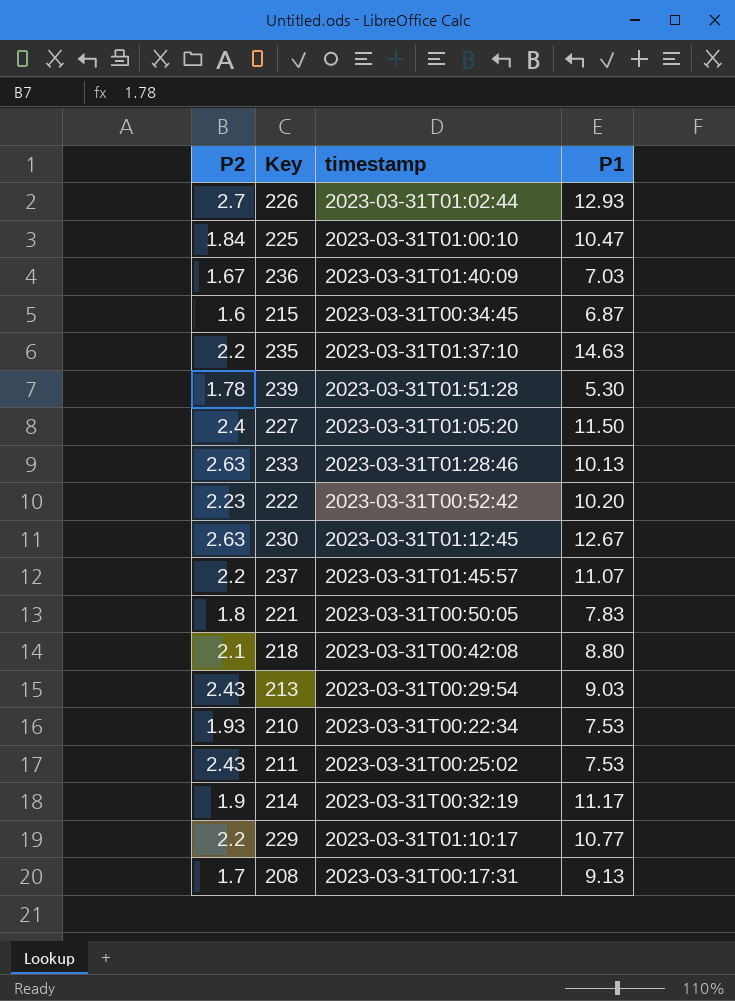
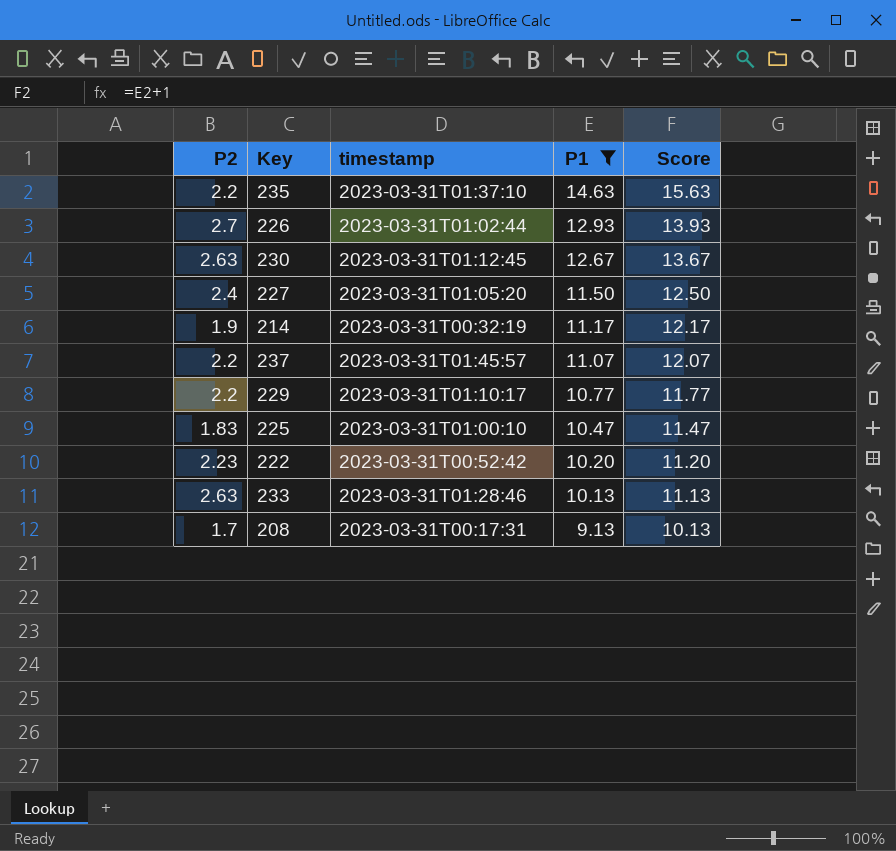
filter: none -> P1 >= 9.13
row order: none -> P1 descending
column Score | formula: none -> [P1] + 1
225 | P2: 1.84 -> 1.83

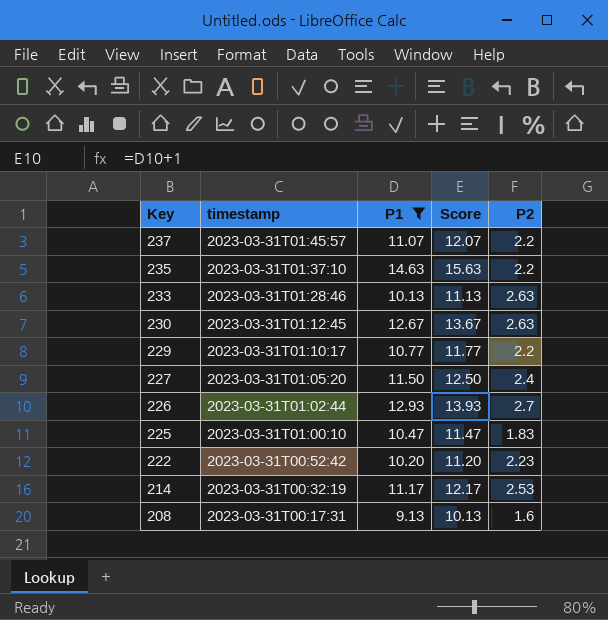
row order: P1 descending -> Key descending
column P2 | position: 1 -> 5
214 | P2: 1.9 -> 2.53
208 | P2: 1.7 -> 1.6

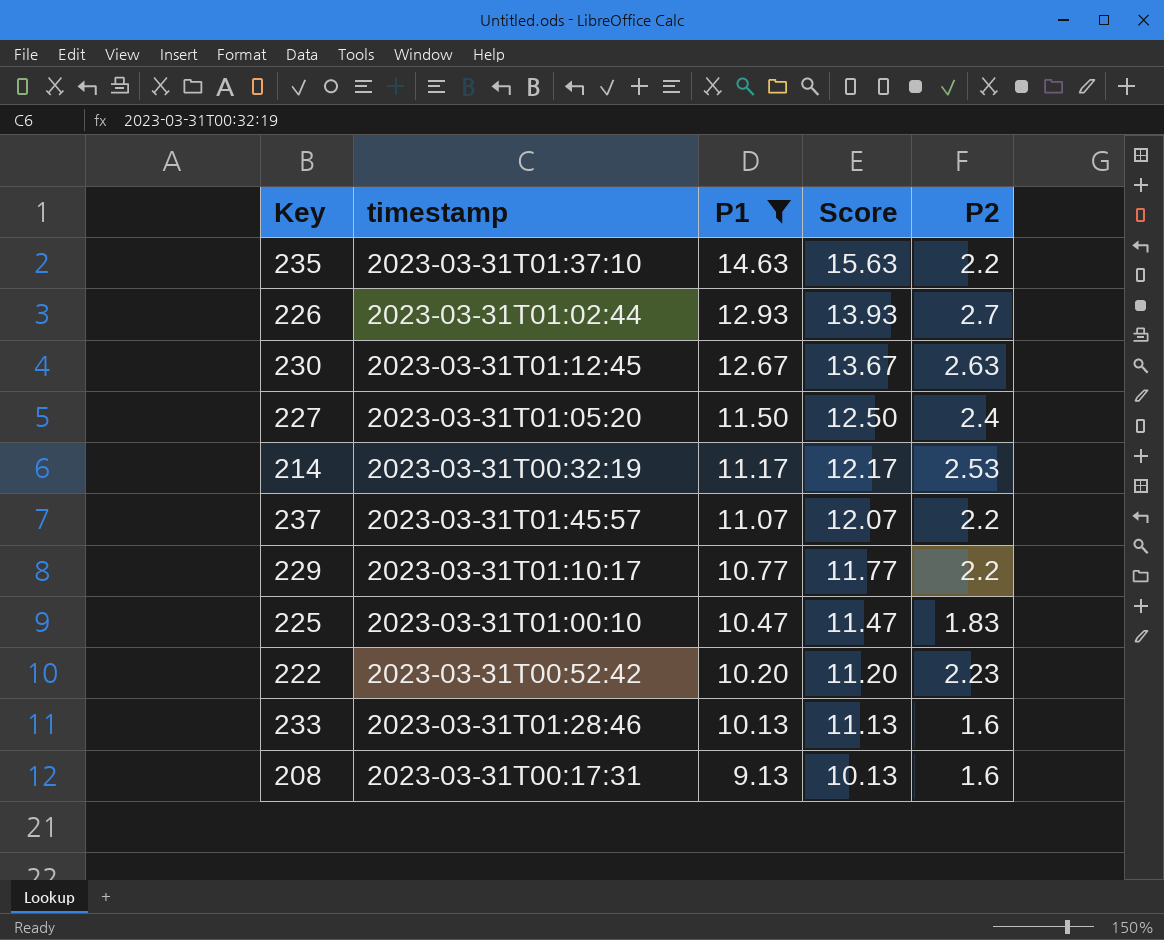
row order: Key descending -> P1 descending
233 | P2: 2.63 -> 1.6

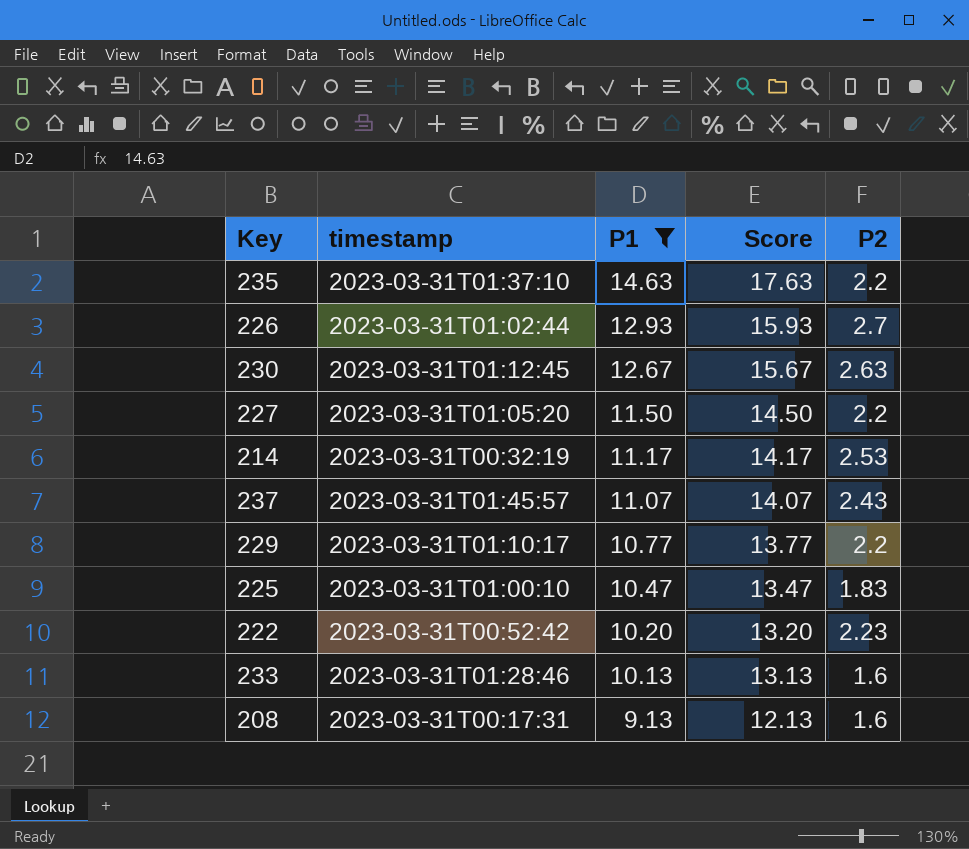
column Score | formula: [P1] + 1 -> [P1] + 3
227 | P2: 2.4 -> 2.2
237 | P2: 2.2 -> 2.43

